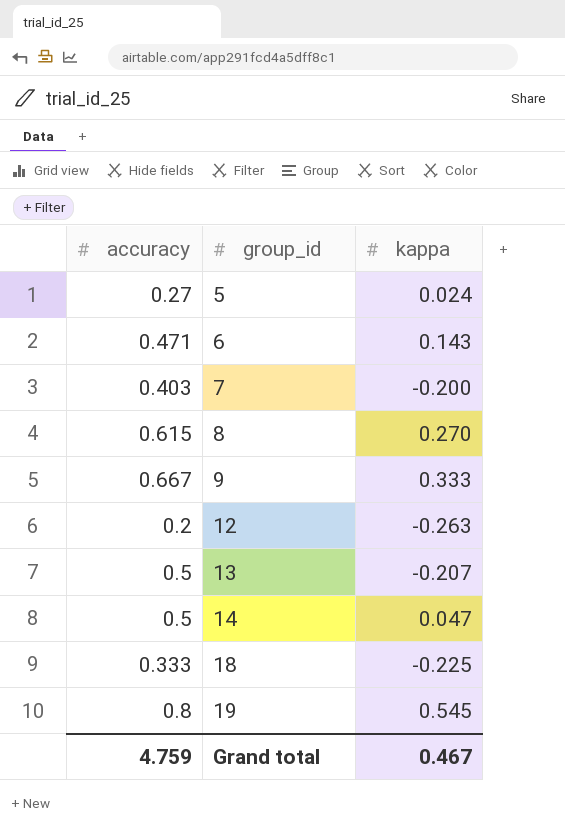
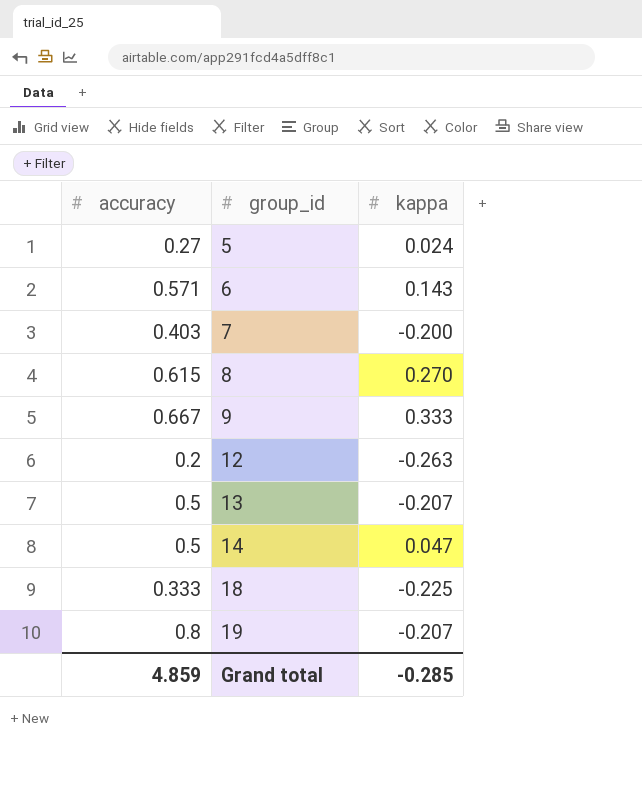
6 | accuracy: 0.471 -> 0.571
19 | kappa: 0.545 -> -0.207
Grand total | accuracy: 4.759 -> 4.859
Grand total | kappa: 0.467 -> -0.285

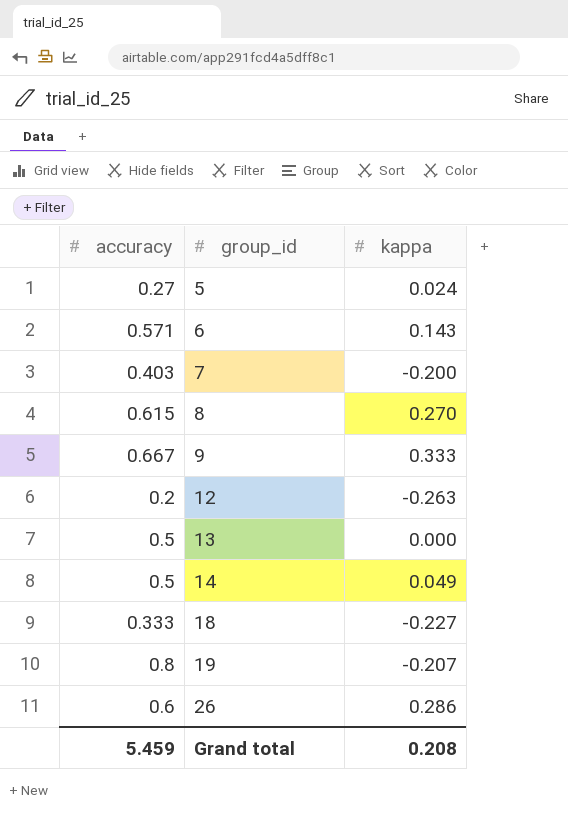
13 | kappa: -0.207 -> 0.000
14 | kappa: 0.047 -> 0.049
18 | kappa: -0.225 -> -0.227
row 26: none -> 0.6 | 0.286
Grand total | accuracy: 4.859 -> 5.459
Grand total | kappa: -0.285 -> 0.208

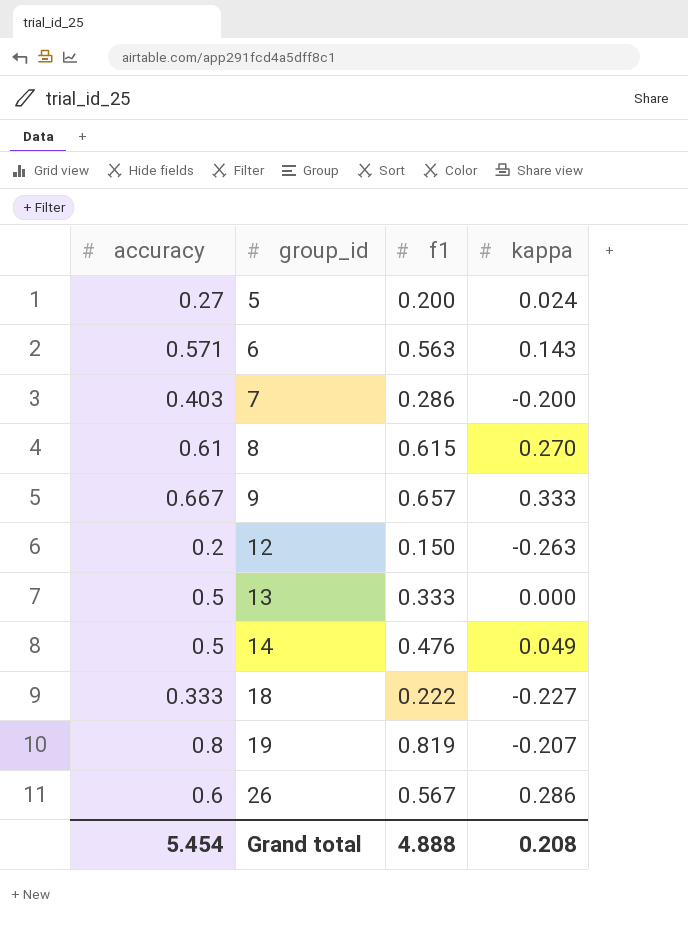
column f1 | position: none -> 3
8 | accuracy: 0.615 -> 0.61
Grand total | accuracy: 5.459 -> 5.454

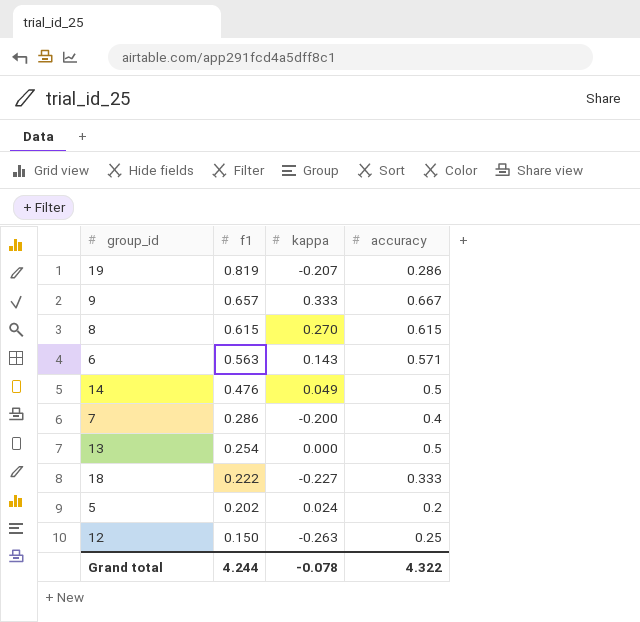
row order: group_id ascending -> f1 descending
column accuracy | position: 1 -> 4
row 26: 0.6 | 0.567 | 0.286 -> none
19 | accuracy: 0.8 -> 0.286
8 | accuracy: 0.61 -> 0.615
7 | accuracy: 0.403 -> 0.4
13 | f1: 0.333 -> 0.254
5 | f1: 0.200 -> 0.202
5 | accuracy: 0.27 -> 0.2
12 | accuracy: 0.2 -> 0.25
Grand total | f1: 4.888 -> 4.244
Grand total | kappa: 0.208 -> -0.078
Grand total | accuracy: 5.454 -> 4.322

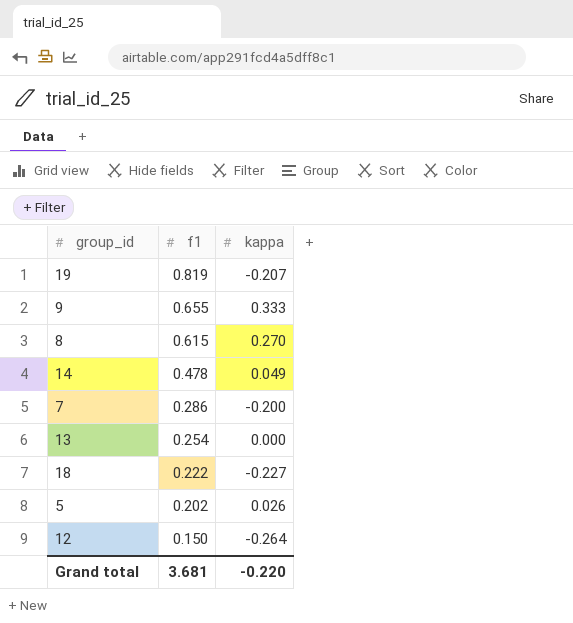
column accuracy | position: 4 -> none
row 6: 0.563 | 0.143 | 0.571 -> none
9 | f1: 0.657 -> 0.655
14 | f1: 0.476 -> 0.478
5 | kappa: 0.024 -> 0.026
12 | kappa: -0.263 -> -0.264
Grand total | f1: 4.244 -> 3.681
Grand total | kappa: -0.078 -> -0.220

